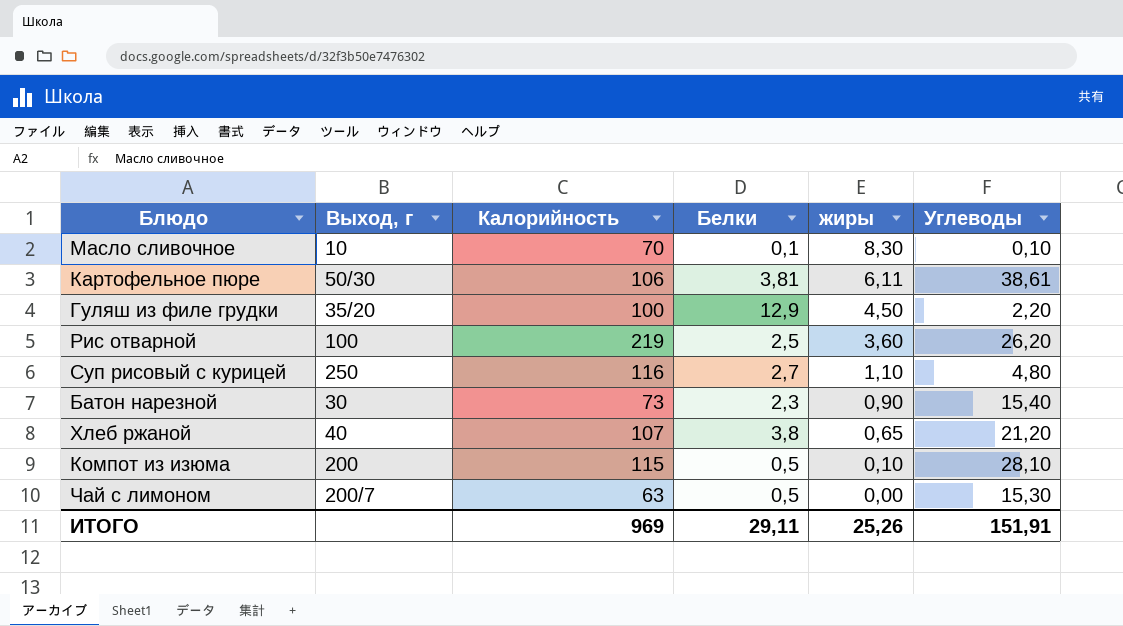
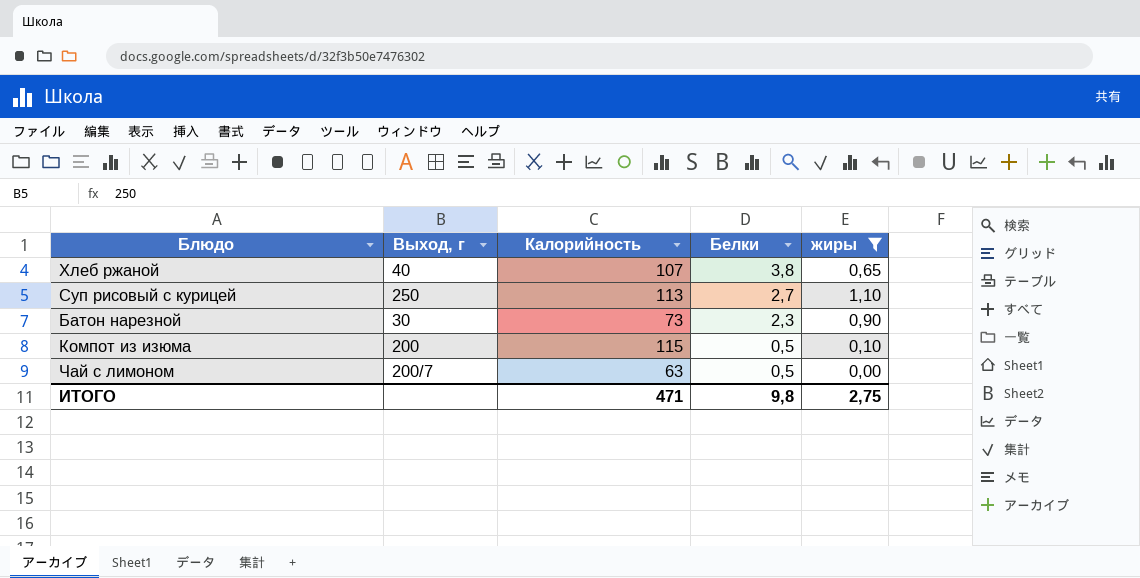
filter: none -> жиры <= 1,10
row order: жиры descending -> Белки descending
column Углеводы | position: 6 -> none
Суп рисовый с курицей | Калорийность: 116 -> 113
ИТОГО | Калорийность: 969 -> 471
ИТОГО | Белки: 29,11 -> 9,8
ИТОГО | жиры: 25,26 -> 2,75

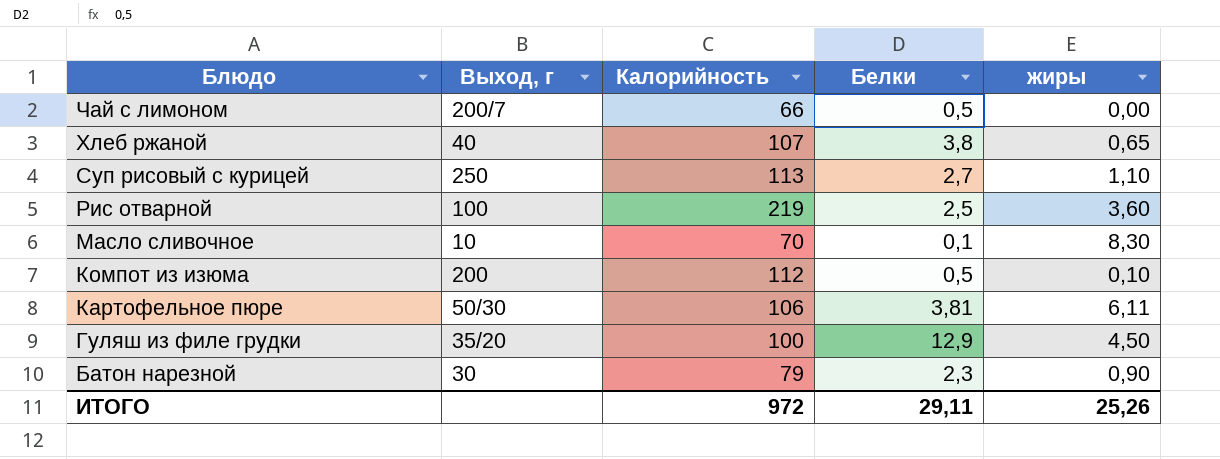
filter: жиры <= 1,10 -> none
row order: Белки descending -> Блюдо descending
Чай с лимоном | Калорийность: 63 -> 66
Компот из изюма | Калорийность: 115 -> 112
Батон нарезной | Калорийность: 73 -> 79
ИТОГО | Калорийность: 471 -> 972
ИТОГО | Белки: 9,8 -> 29,11
ИТОГО | жиры: 2,75 -> 25,26

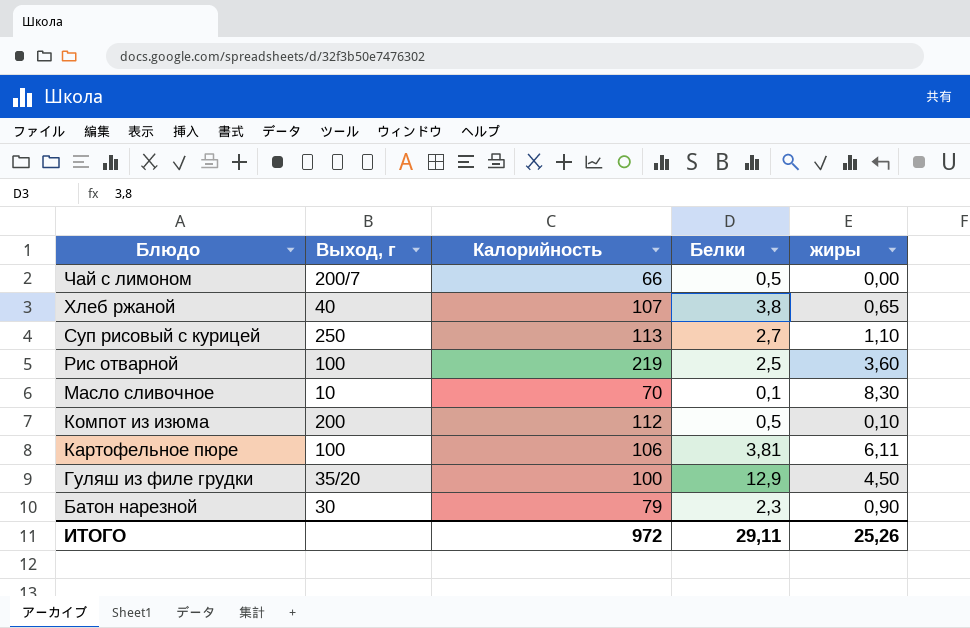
Картофельное пюре | Выход, г: 50/30 -> 100

